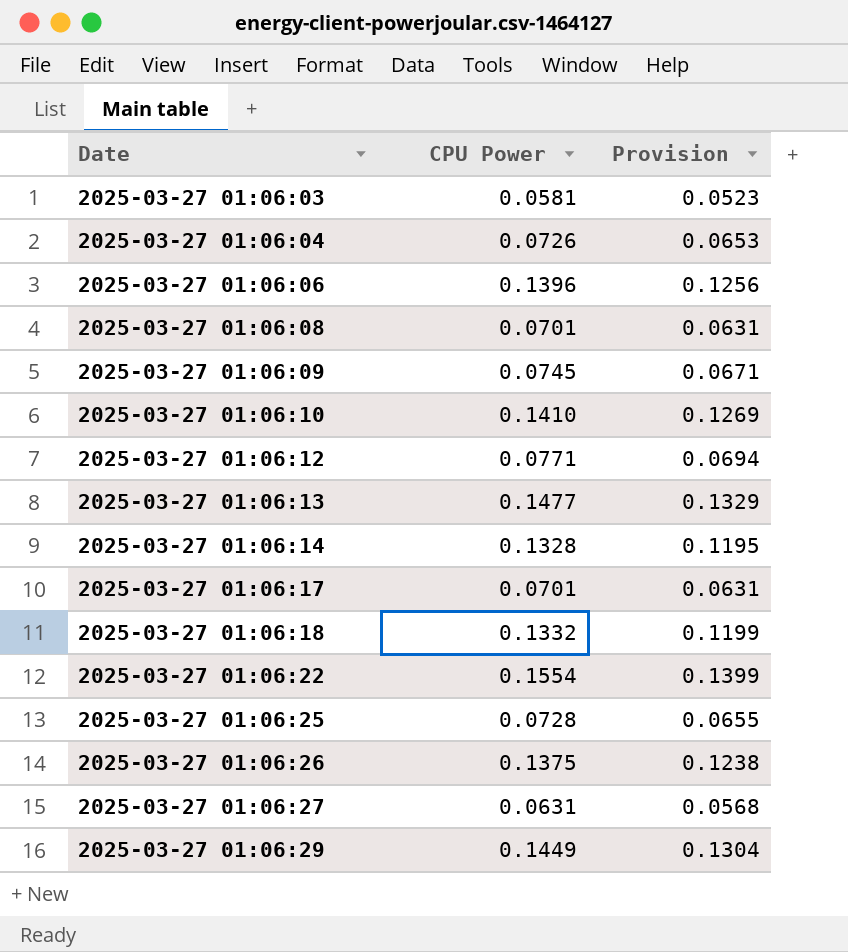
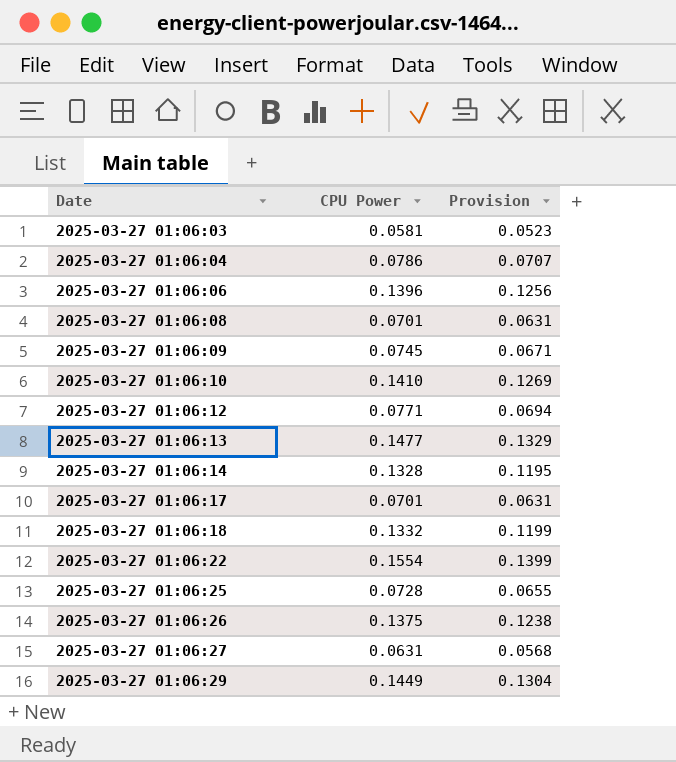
2025-03-27 01:06:04 | CPU Power: 0.0726 -> 0.0786
2025-03-27 01:06:04 | Provision: 0.0653 -> 0.0707

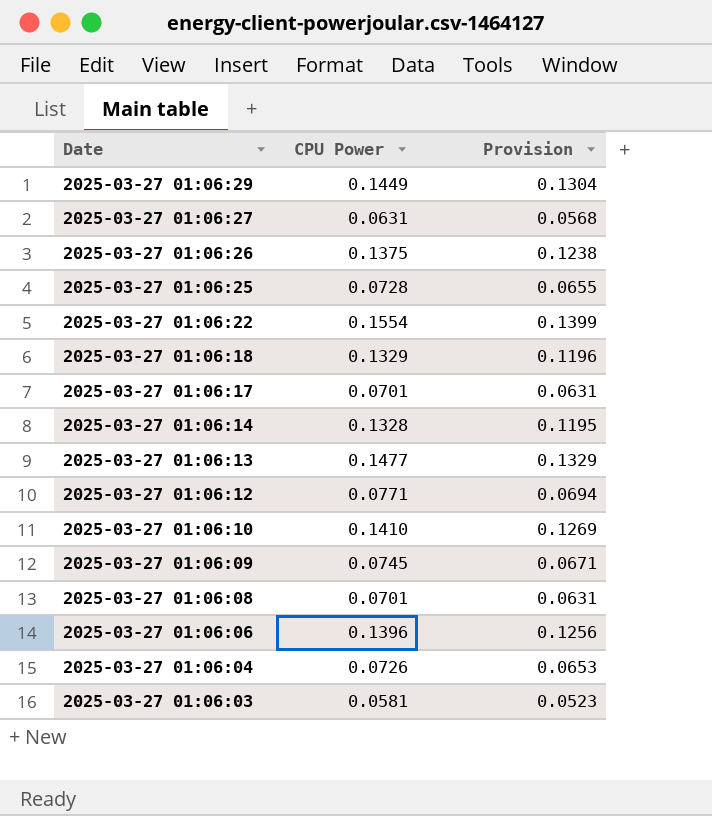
row order: Date ascending -> Date descending
2025-03-27 01:06:18 | CPU Power: 0.1332 -> 0.1329
2025-03-27 01:06:18 | Provision: 0.1199 -> 0.1196
2025-03-27 01:06:04 | CPU Power: 0.0786 -> 0.0726
2025-03-27 01:06:04 | Provision: 0.0707 -> 0.0653

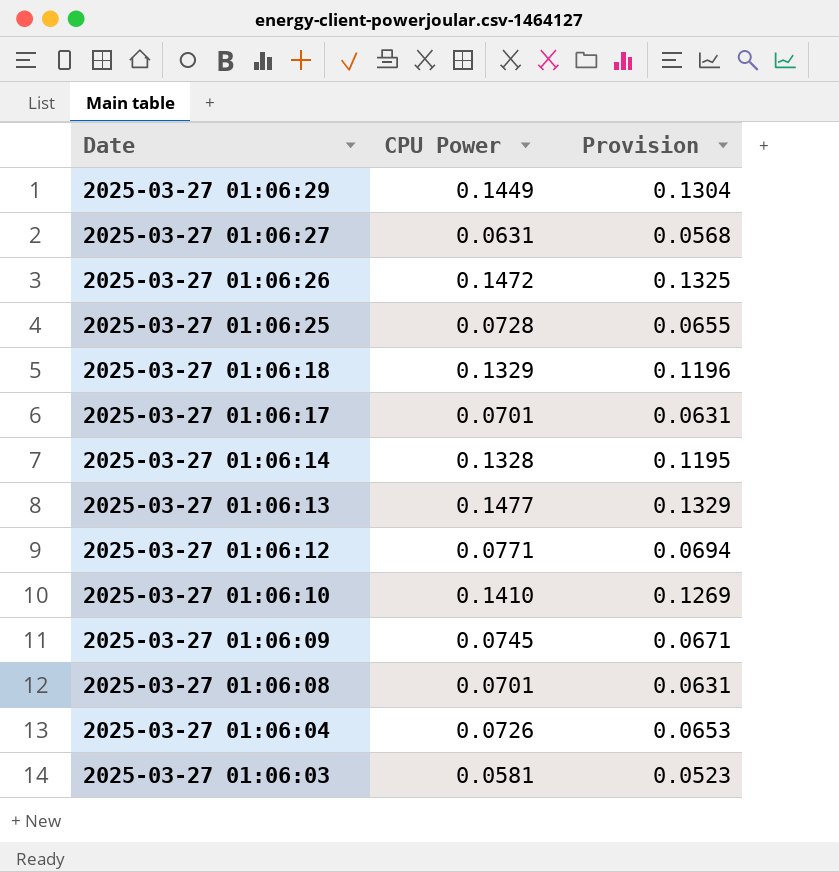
row 2025-03-27 01:06:22: 0.1554 | 0.1399 -> none
row 2025-03-27 01:06:06: 0.1396 | 0.1256 -> none
2025-03-27 01:06:26 | CPU Power: 0.1375 -> 0.1472
2025-03-27 01:06:26 | Provision: 0.1238 -> 0.1325

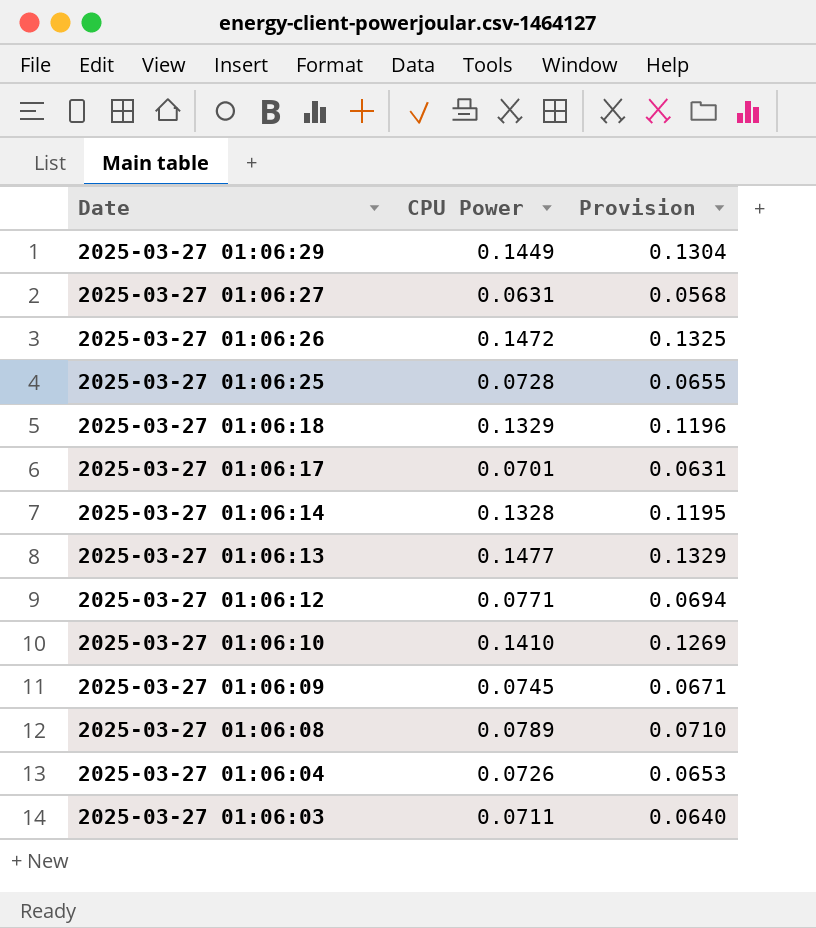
2025-03-27 01:06:08 | CPU Power: 0.0701 -> 0.0789
2025-03-27 01:06:08 | Provision: 0.0631 -> 0.0710
2025-03-27 01:06:03 | CPU Power: 0.0581 -> 0.0711
2025-03-27 01:06:03 | Provision: 0.0523 -> 0.0640

